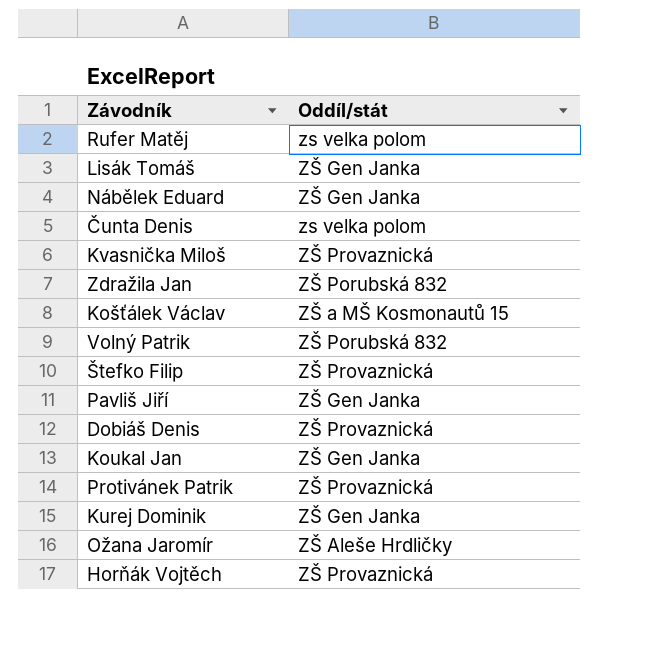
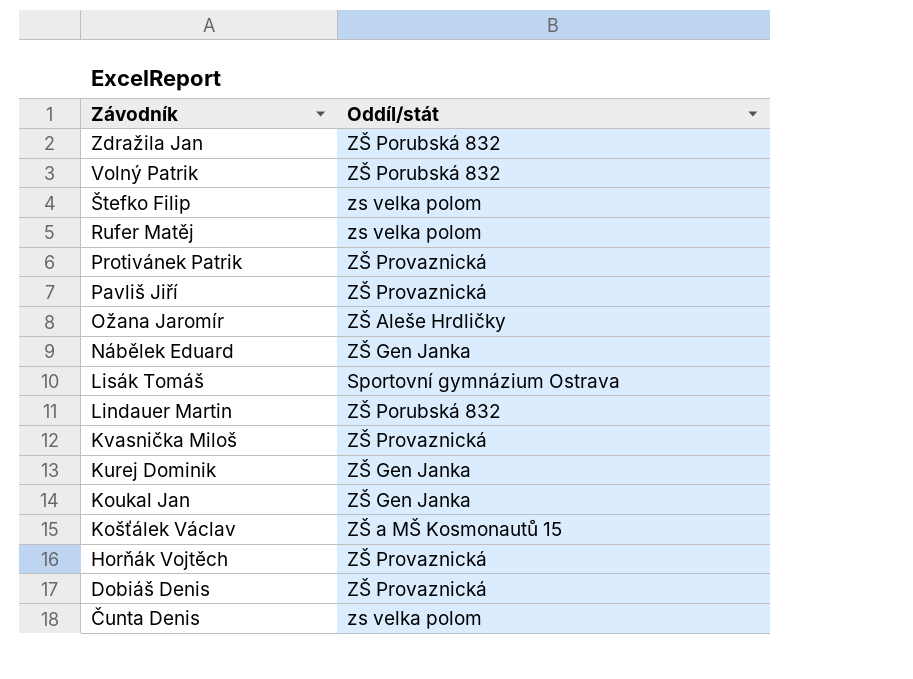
row order: none -> Závodník descending
Štefko Filip | Oddíl/stát: ZŠ Provaznická -> zs velka polom
Pavliš Jiří | Oddíl/stát: ZŠ Gen Janka -> ZŠ Provaznická
Lisák Tomáš | Oddíl/stát: ZŠ Gen Janka -> Sportovní gymnázium Ostrava
row Lindauer Martin: none -> ZŠ Porubská 832

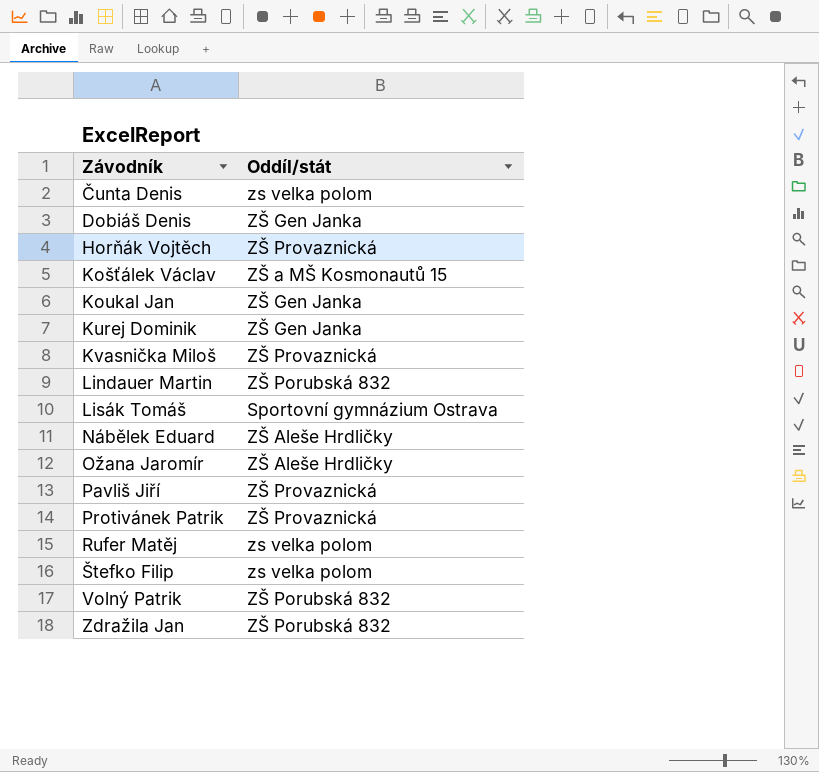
row order: Závodník descending -> Závodník ascending
Dobiáš Denis | Oddíl/stát: ZŠ Provaznická -> ZŠ Gen Janka
Nábělek Eduard | Oddíl/stát: ZŠ Gen Janka -> ZŠ Aleše Hrdličky

